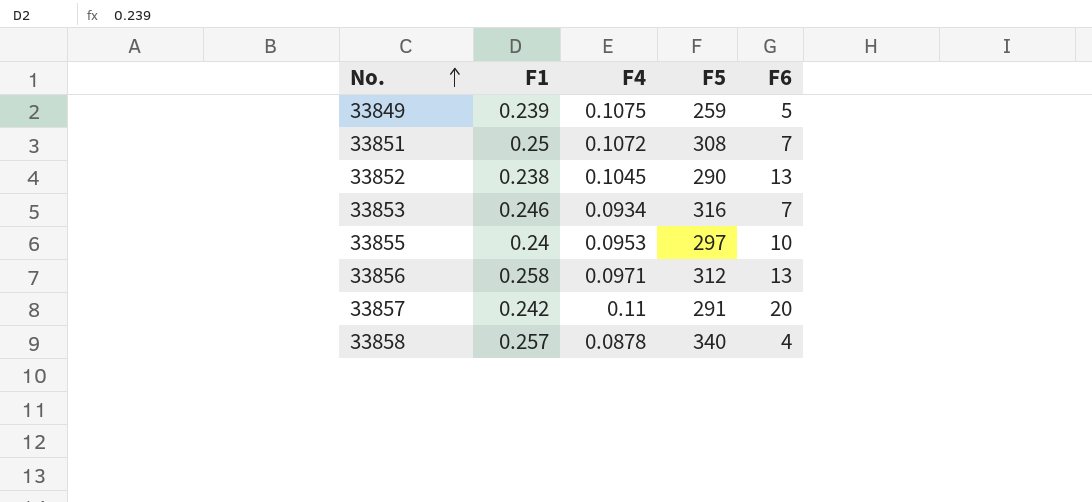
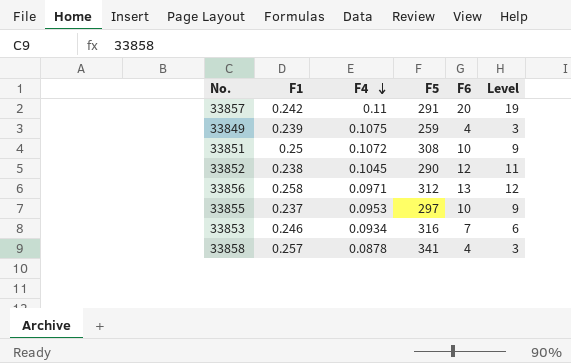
row order: No. ascending -> F4 descending
column Level | formula: none -> [F6] - 1
33849 | F6: 5 -> 4
33851 | F6: 7 -> 10
33852 | F6: 13 -> 12
33855 | F1: 0.24 -> 0.237
33858 | F5: 340 -> 341

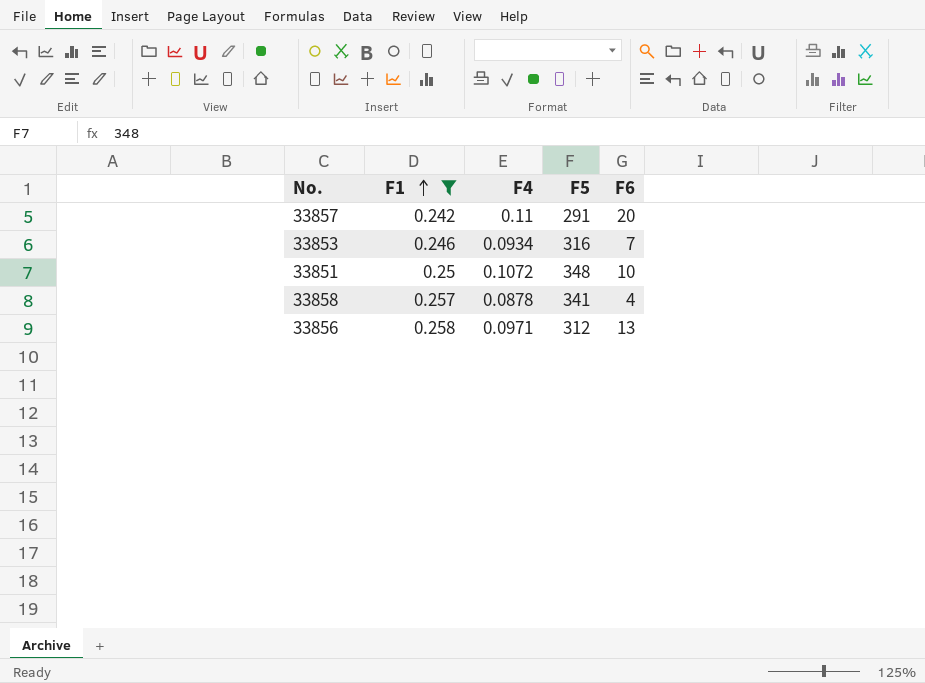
filter: none -> F1 >= 0.242
row order: F4 descending -> F1 ascending
column Level | formula: [F6] - 1 -> none
33851 | F5: 308 -> 348

